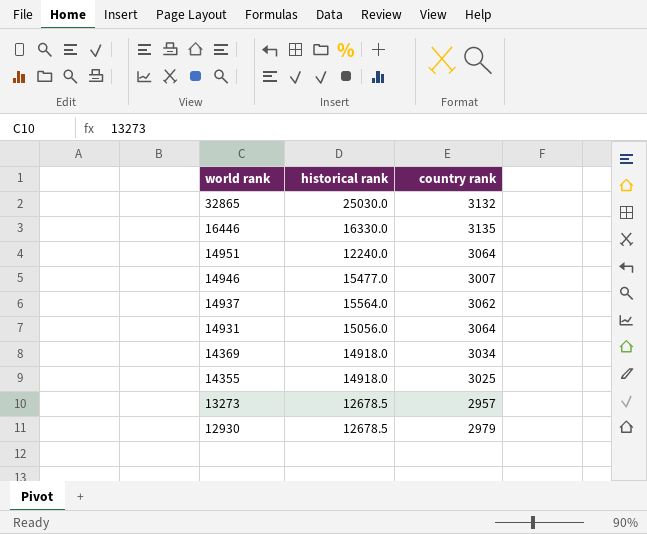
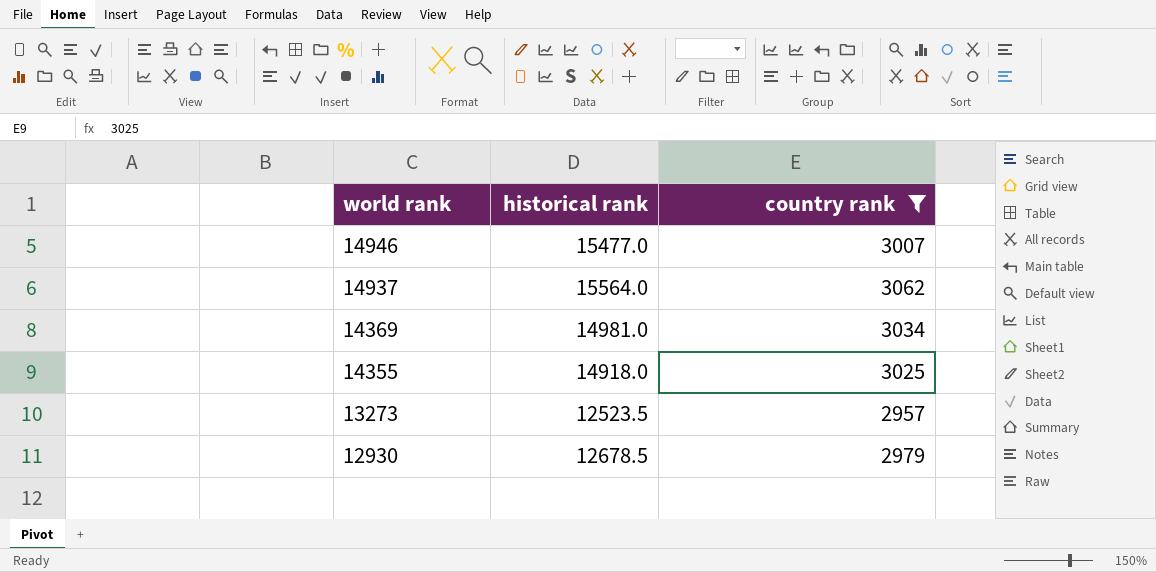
filter: none -> country rank <= 3062
14369 | historical rank: 14918.0 -> 14981.0
13273 | historical rank: 12678.5 -> 12523.5

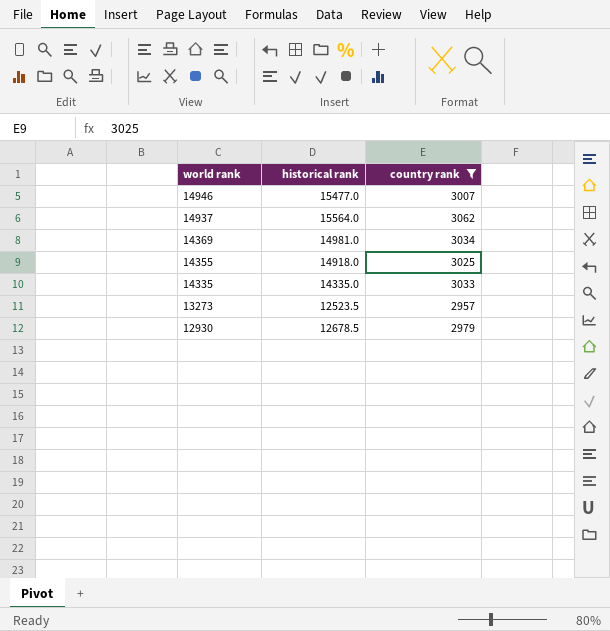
row 14335: none -> 14335.0 | 3033

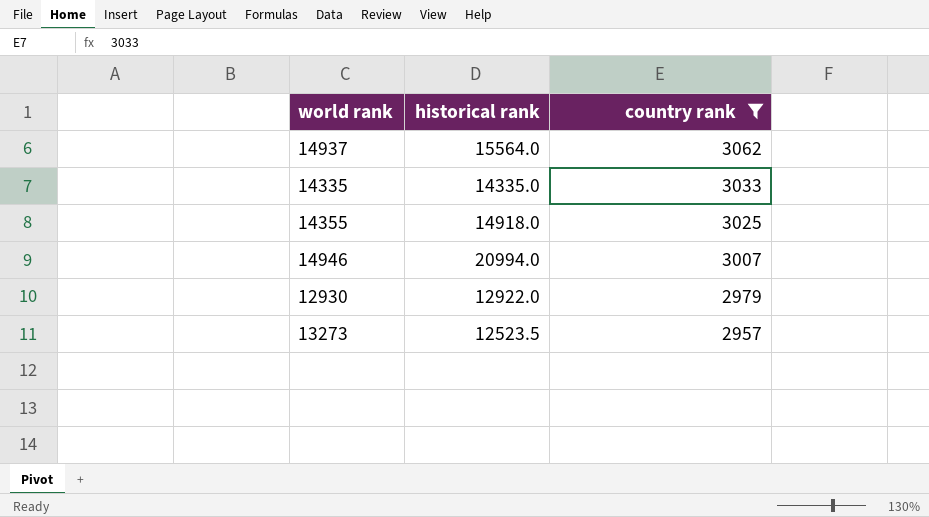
row order: world rank descending -> country rank descending
row 14369: 14981.0 | 3034 -> none
14946 | historical rank: 15477.0 -> 20994.0
12930 | historical rank: 12678.5 -> 12922.0

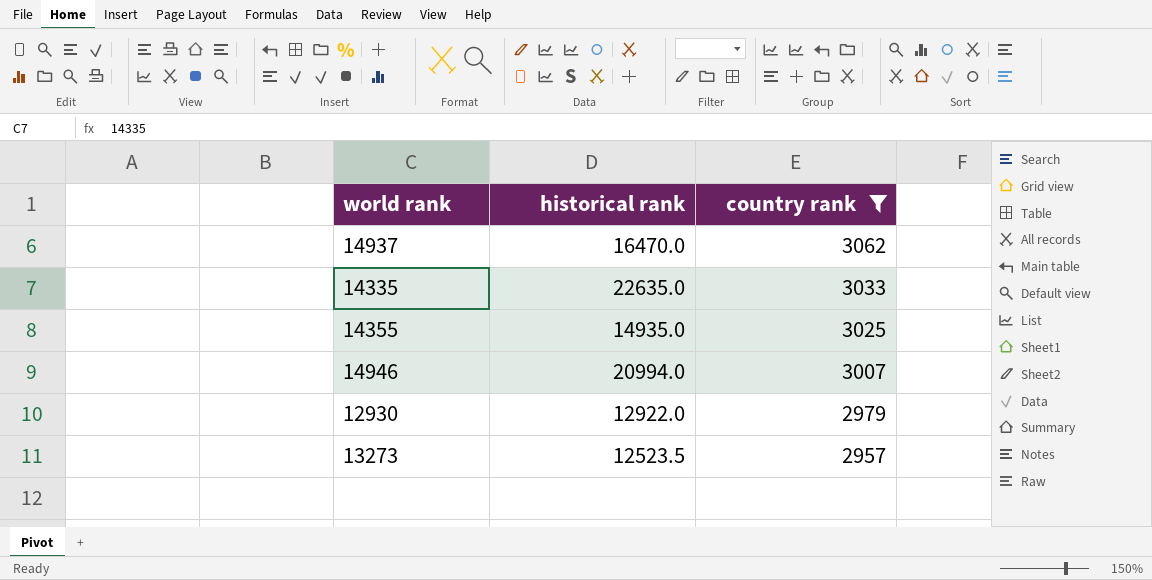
14937 | historical rank: 15564.0 -> 16470.0
14335 | historical rank: 14335.0 -> 22635.0
14355 | historical rank: 14918.0 -> 14935.0

